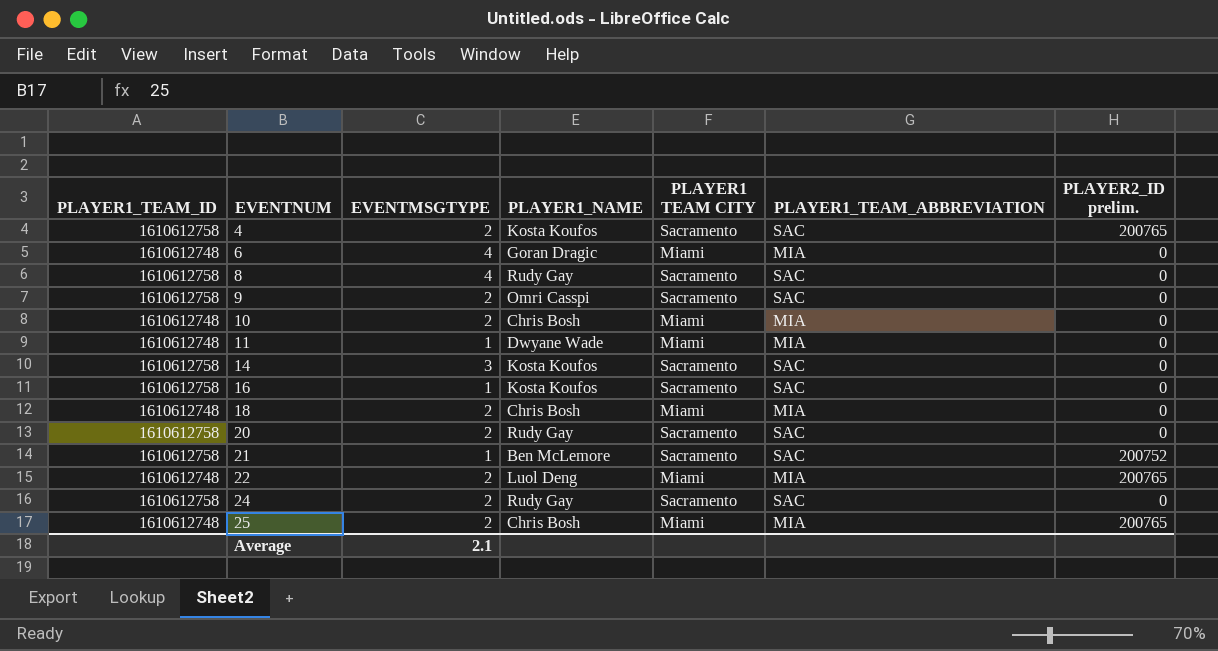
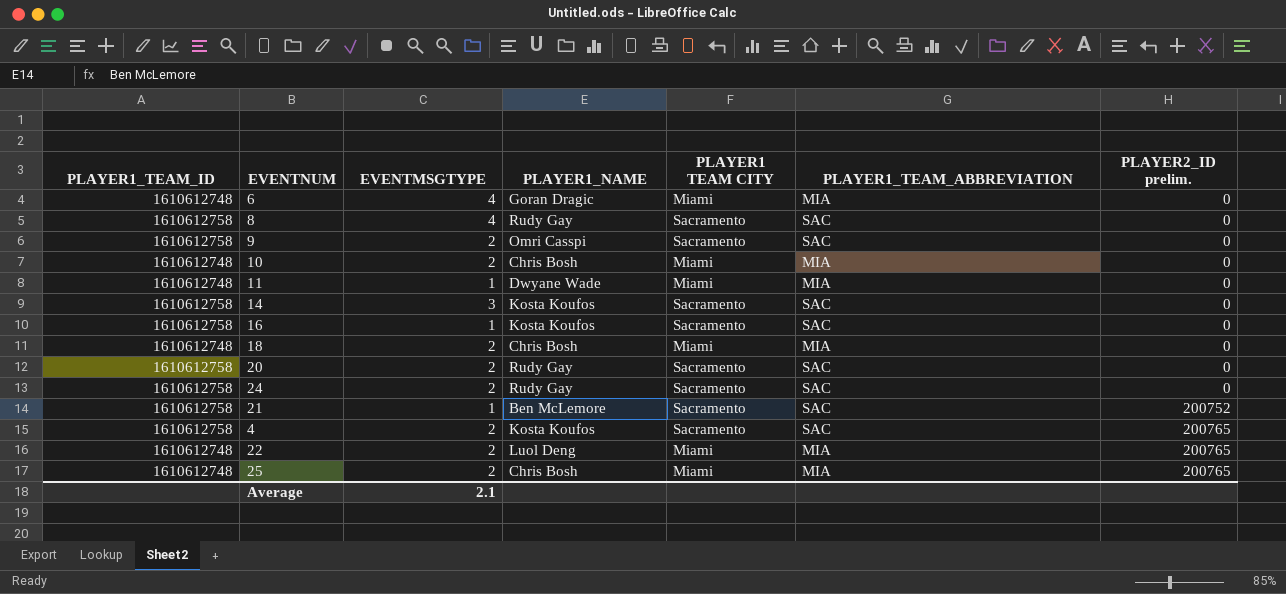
row order: EVENTNUM ascending -> PLAYER2_ID prelim. ascending

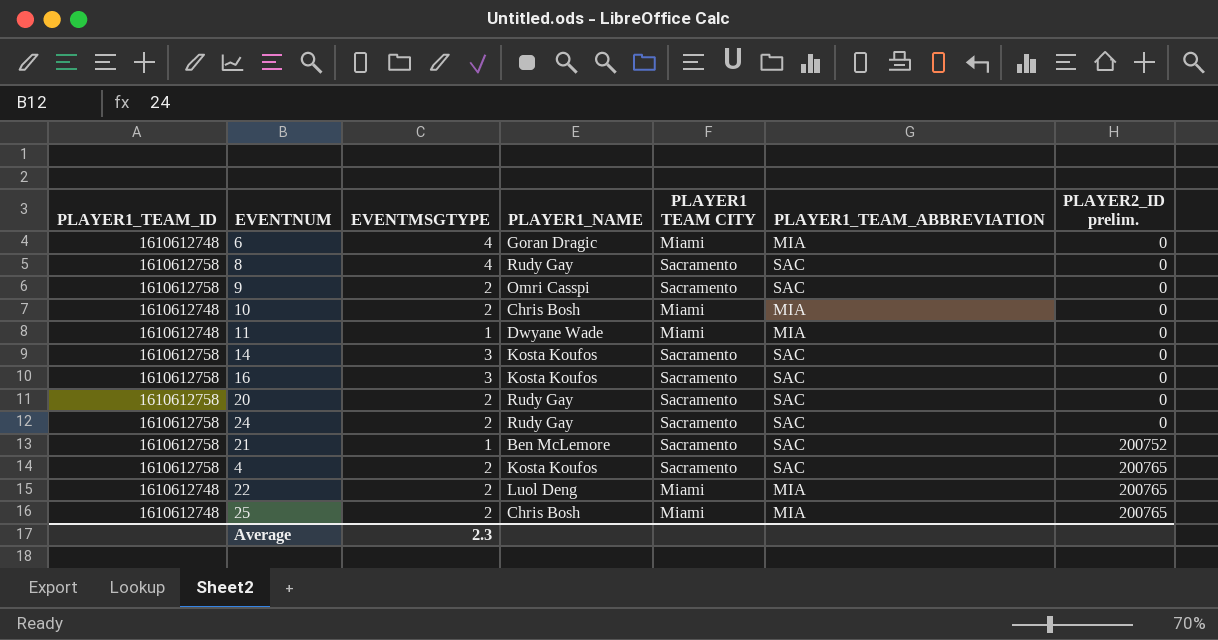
row 18: 1610612748 | 2 | Chris Bosh | Miami | MIA | 0 -> none
16 | EVENTMSGTYPE: 1 -> 3
Average | EVENTMSGTYPE: 2.1 -> 2.3

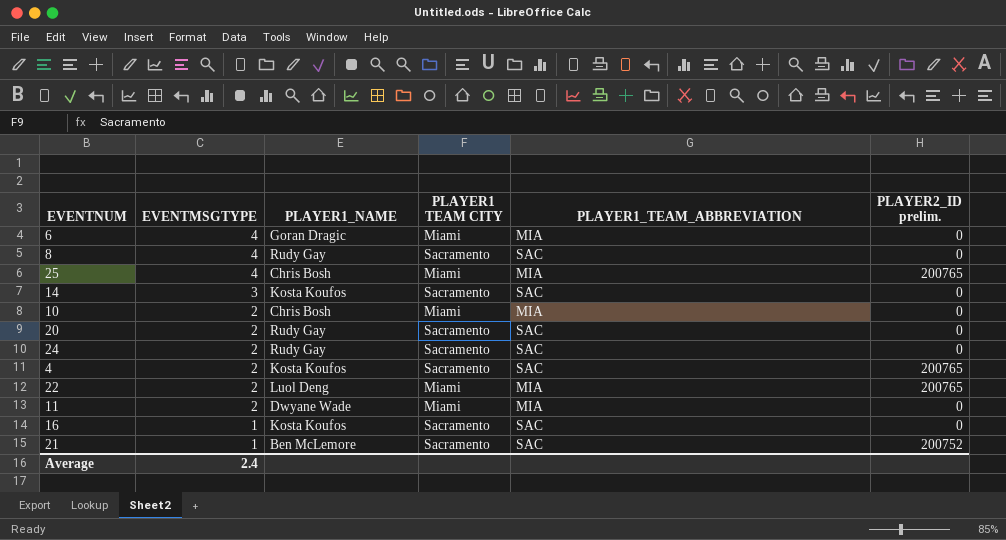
row order: PLAYER2_ID prelim. ascending -> EVENTMSGTYPE descending
column PLAYER1_TEAM_ID | position: 1 -> none
row 9: 1610612758 | 2 | Omri Casspi | Sacramento | SAC | 0 -> none
25 | EVENTMSGTYPE: 2 -> 4
11 | EVENTMSGTYPE: 1 -> 2
16 | EVENTMSGTYPE: 3 -> 1
Average | EVENTMSGTYPE: 2.3 -> 2.4

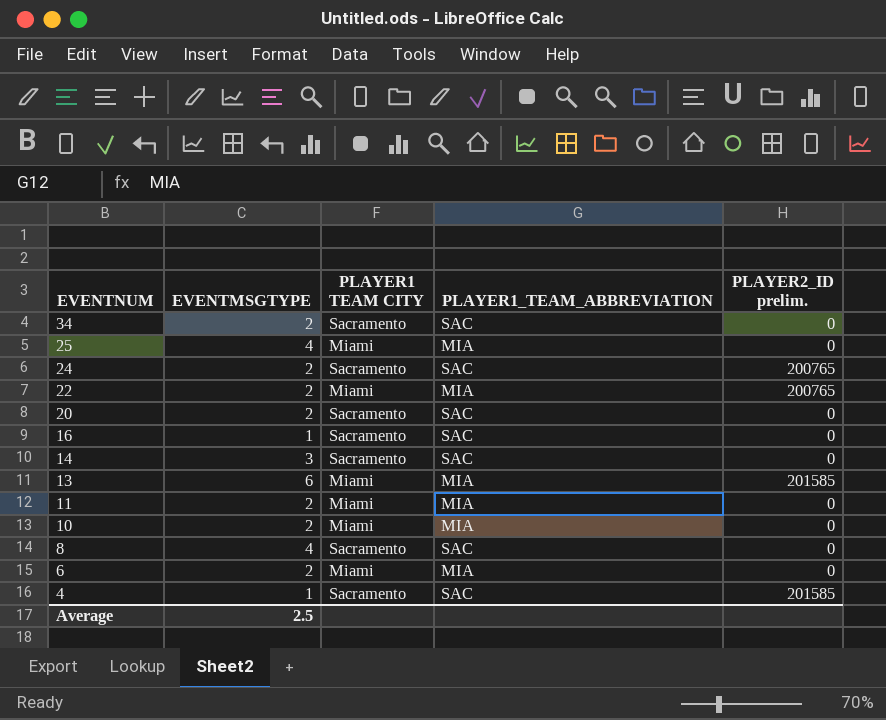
row order: EVENTMSGTYPE descending -> EVENTNUM descending
column PLAYER1_NAME | position: 3 -> none
row 21: 1 | Ben McLemore | Sacramento | SAC | 200752 -> none
row 34: none -> 2 | Sacramento | SAC | 0
25 | PLAYER2_ID prelim.: 200765 -> 0
24 | PLAYER2_ID prelim.: 0 -> 200765
row 13: none -> 6 | Miami | MIA | 201585
6 | EVENTMSGTYPE: 4 -> 2
4 | EVENTMSGTYPE: 2 -> 1
4 | PLAYER2_ID prelim.: 200765 -> 201585
Average | EVENTMSGTYPE: 2.4 -> 2.5

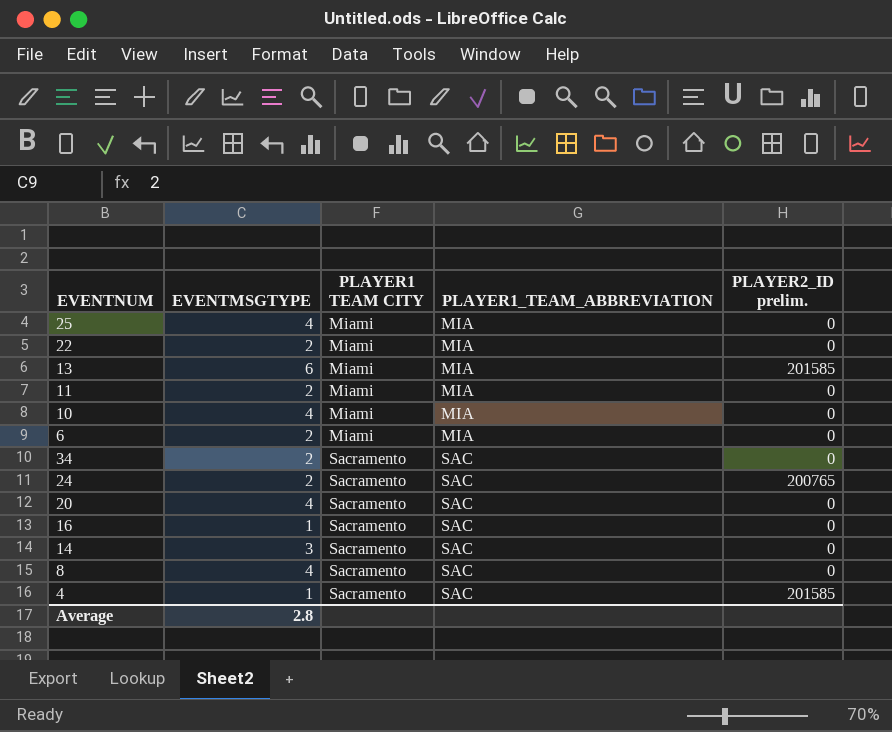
row order: EVENTNUM descending -> PLAYER1 TEAM CITY ascending
22 | PLAYER2_ID prelim.: 200765 -> 0
10 | EVENTMSGTYPE: 2 -> 4
20 | EVENTMSGTYPE: 2 -> 4
Average | EVENTMSGTYPE: 2.5 -> 2.8

